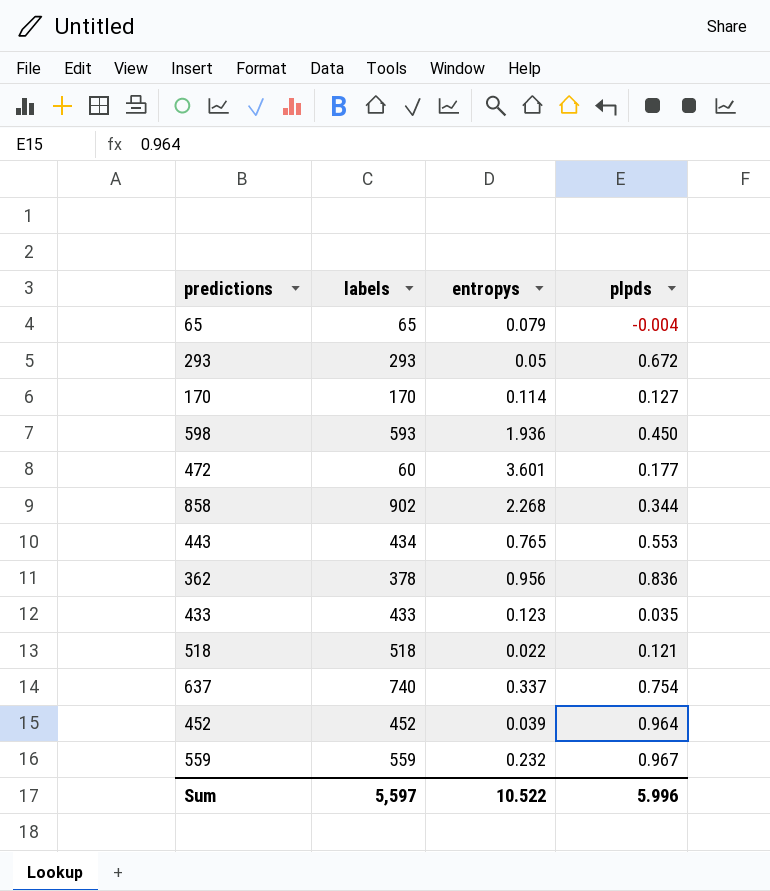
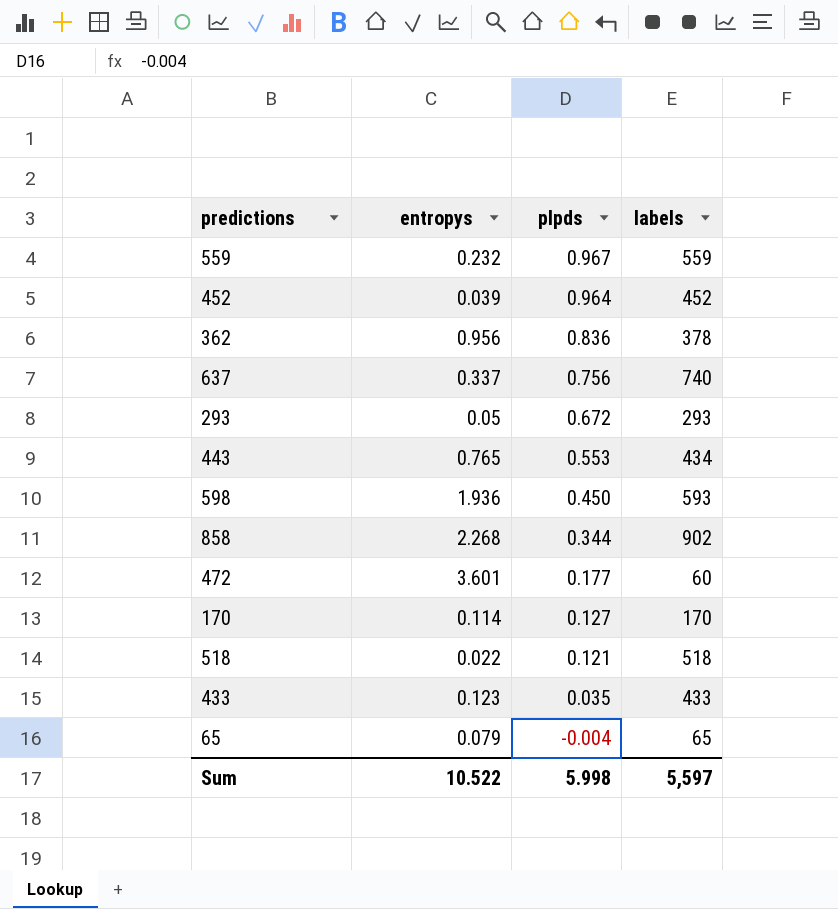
row order: none -> plpds descending
column labels | position: 2 -> 4
637 | plpds: 0.754 -> 0.756
Sum | plpds: 5.996 -> 5.998

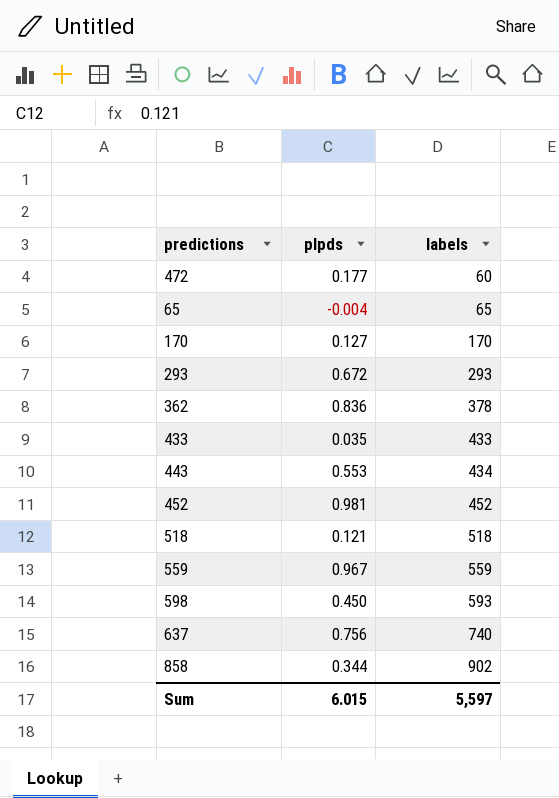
row order: plpds descending -> labels ascending
column entropys | position: 2 -> none
452 | plpds: 0.964 -> 0.981
Sum | plpds: 5.998 -> 6.015

